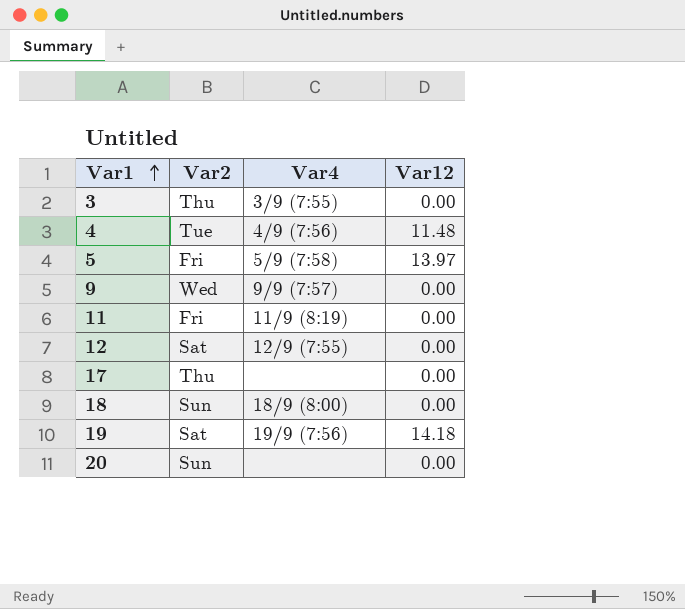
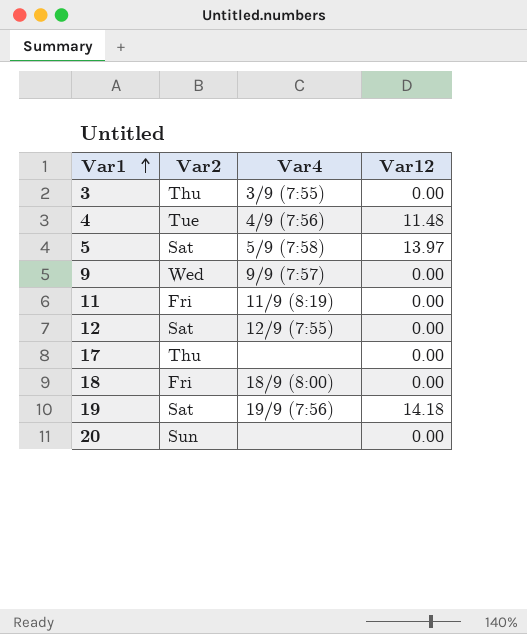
5 | Var2: Fri -> Sat
18 | Var2: Sun -> Fri

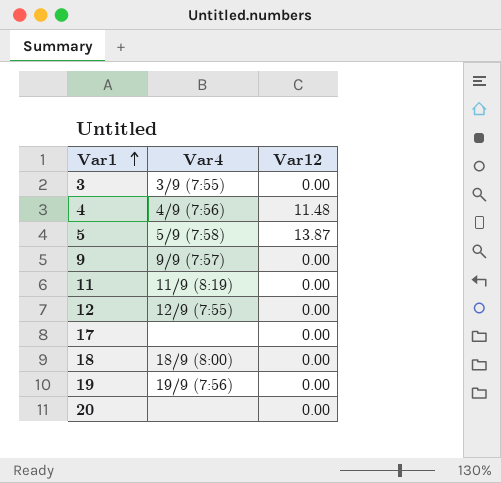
column Var2 | position: 2 -> none
5 | Var12: 13.97 -> 13.87
19 | Var12: 14.18 -> 0.00

